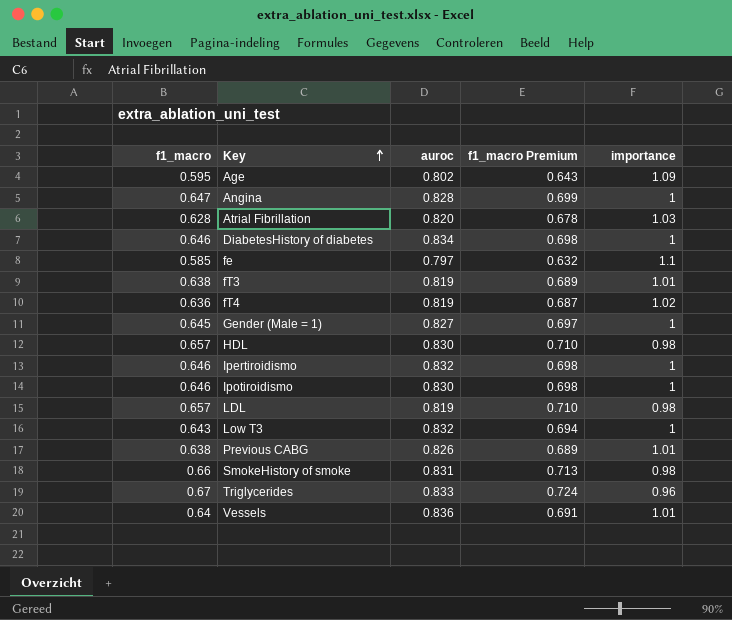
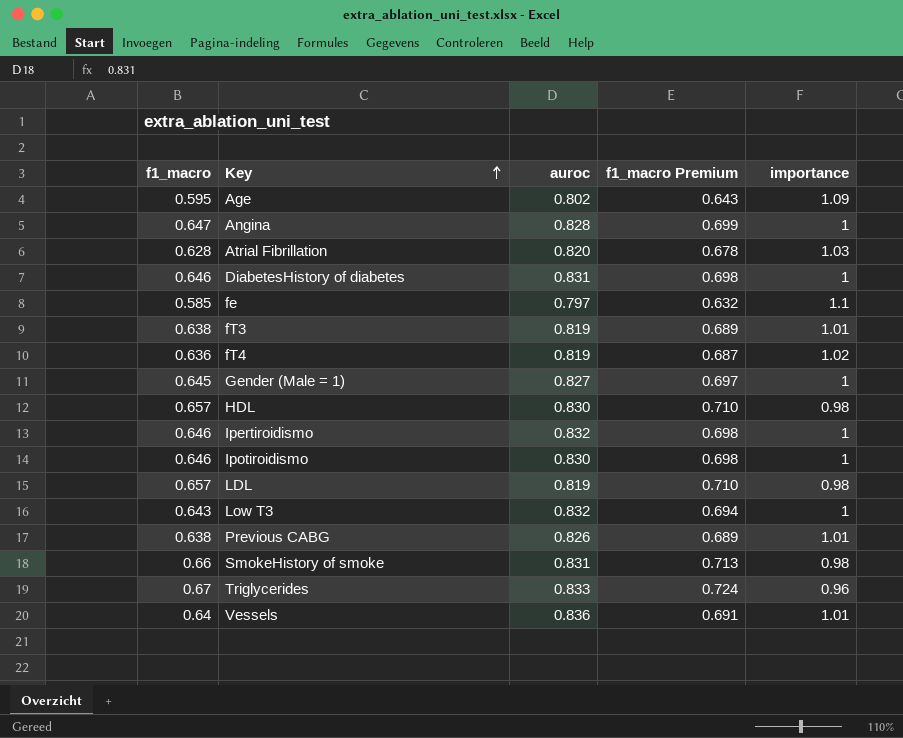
DiabetesHistory of diabetes | auroc: 0.834 -> 0.831

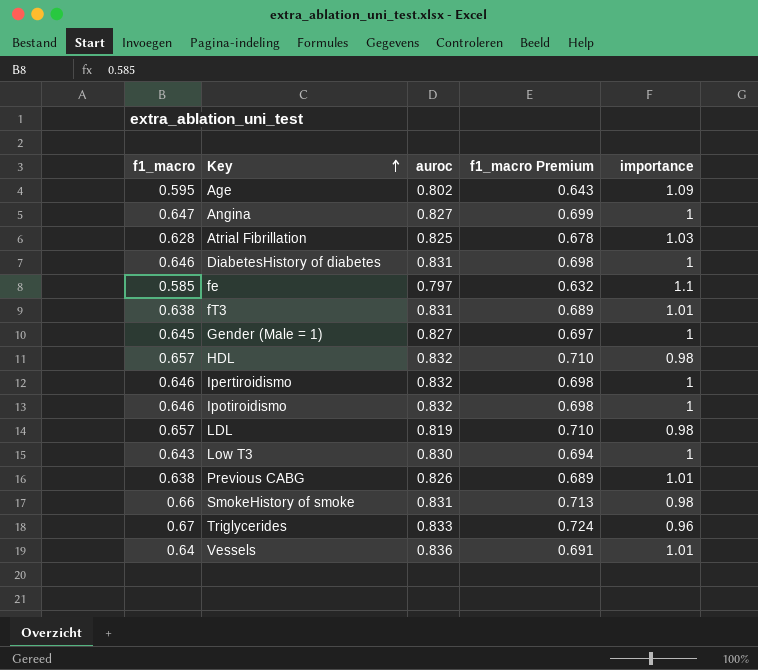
row fT4: 0.636 | 0.819 | 0.687 | 1.02 -> none
Angina | auroc: 0.828 -> 0.827
Atrial Fibrillation | auroc: 0.820 -> 0.825
fT3 | auroc: 0.819 -> 0.831
HDL | auroc: 0.830 -> 0.832
Ipotiroidismo | auroc: 0.830 -> 0.832
Low T3 | auroc: 0.832 -> 0.830

